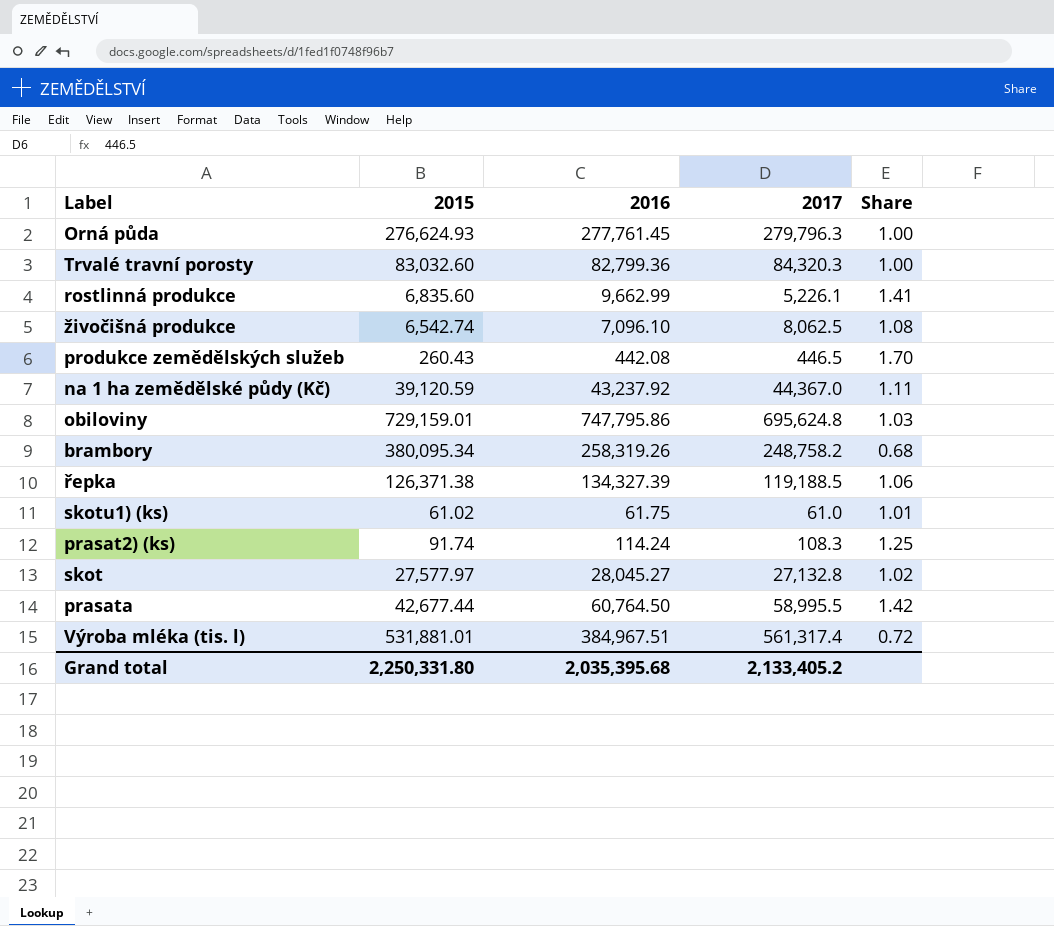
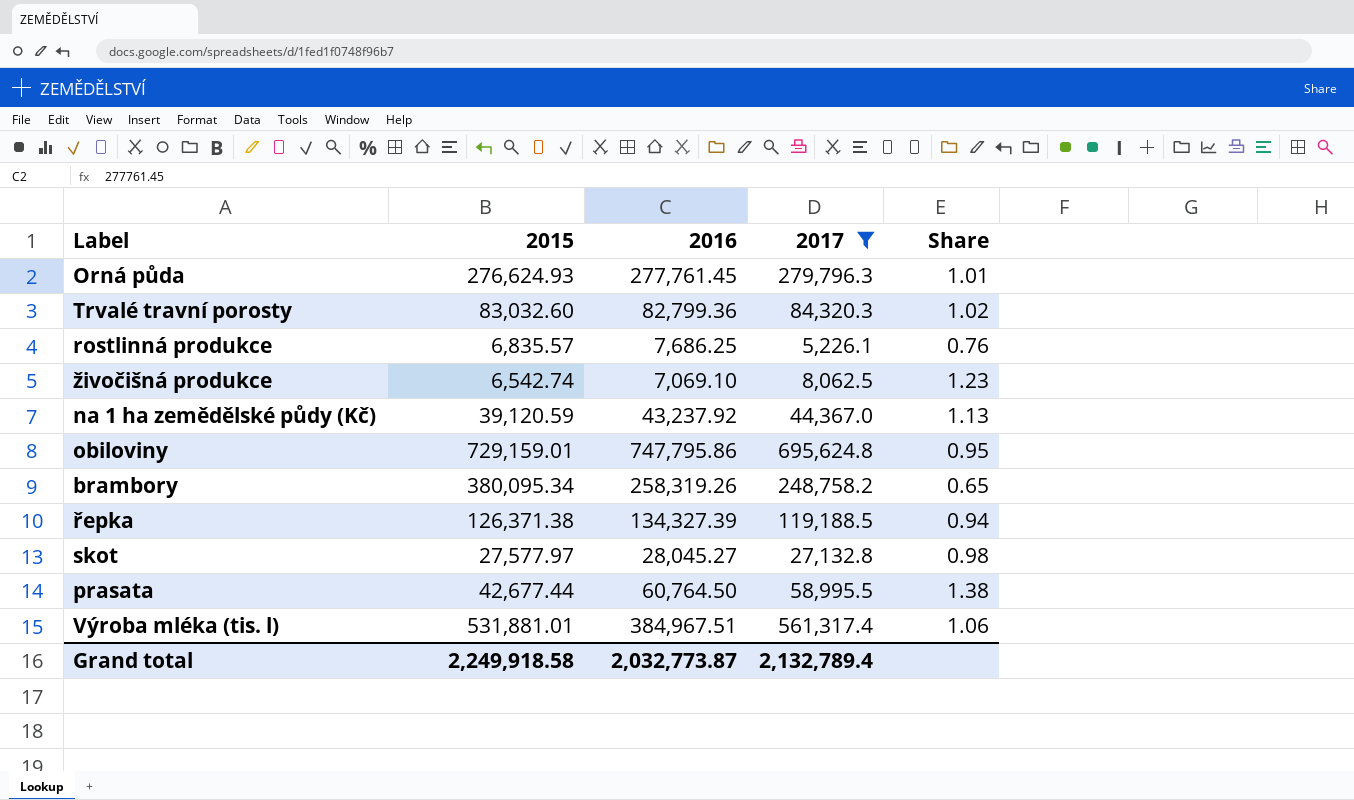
filter: none -> 2017 >= 5,226.1
column Share | formula: [2016] / [2015] -> [2017] / [2015]
rostlinná produkce | 2015: 6,835.60 -> 6,835.57
rostlinná produkce | 2016: 9,662.99 -> 7,686.25
živočišná produkce | 2016: 7,096.10 -> 7,069.10
Grand total | 2015: 2,250,331.80 -> 2,249,918.58
Grand total | 2016: 2,035,395.68 -> 2,032,773.87
Grand total | 2017: 2,133,405.2 -> 2,132,789.4

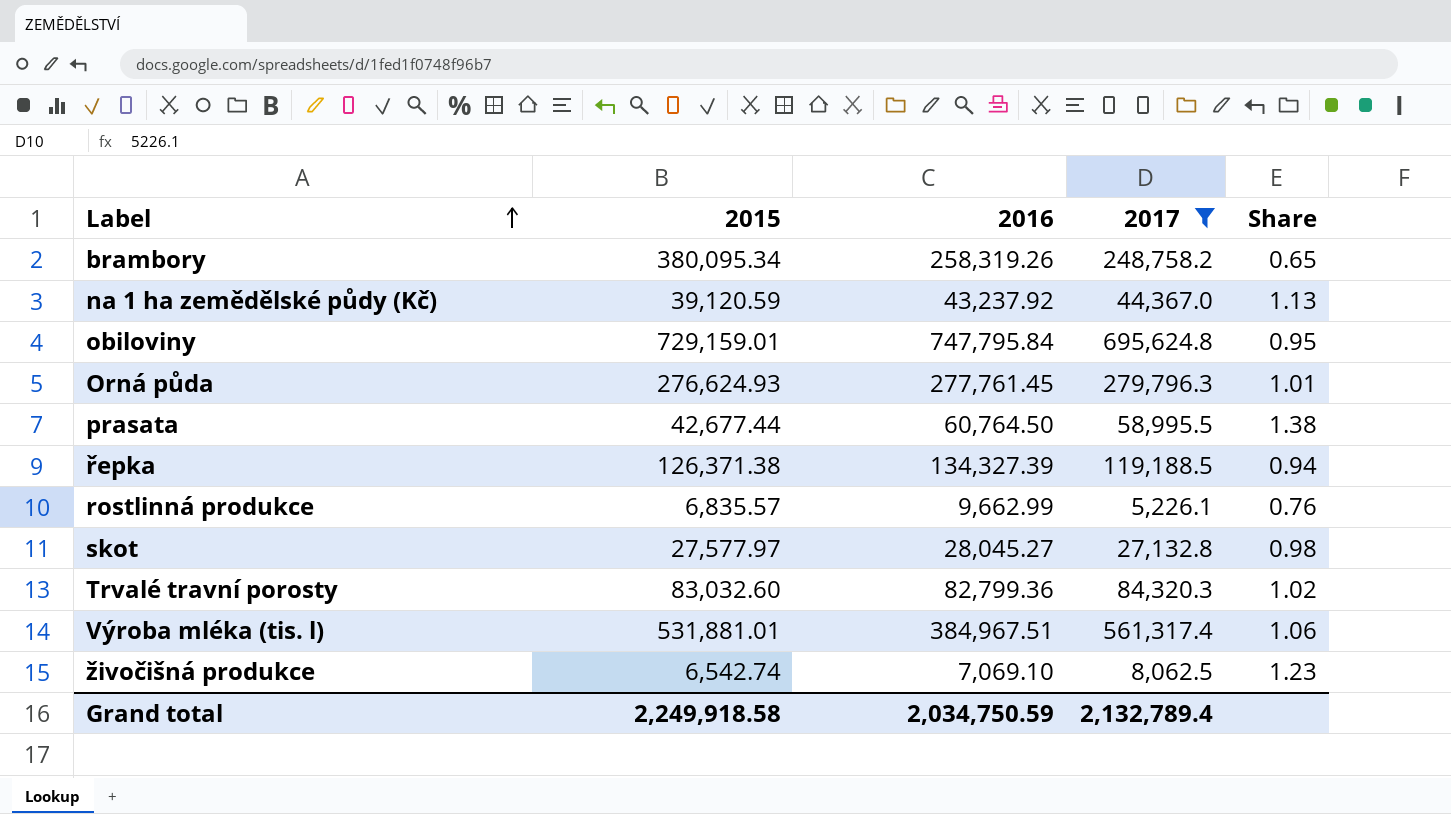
row order: none -> Label ascending
obiloviny | 2016: 747,795.86 -> 747,795.84
rostlinná produkce | 2016: 7,686.25 -> 9,662.99
Grand total | 2016: 2,032,773.87 -> 2,034,750.59

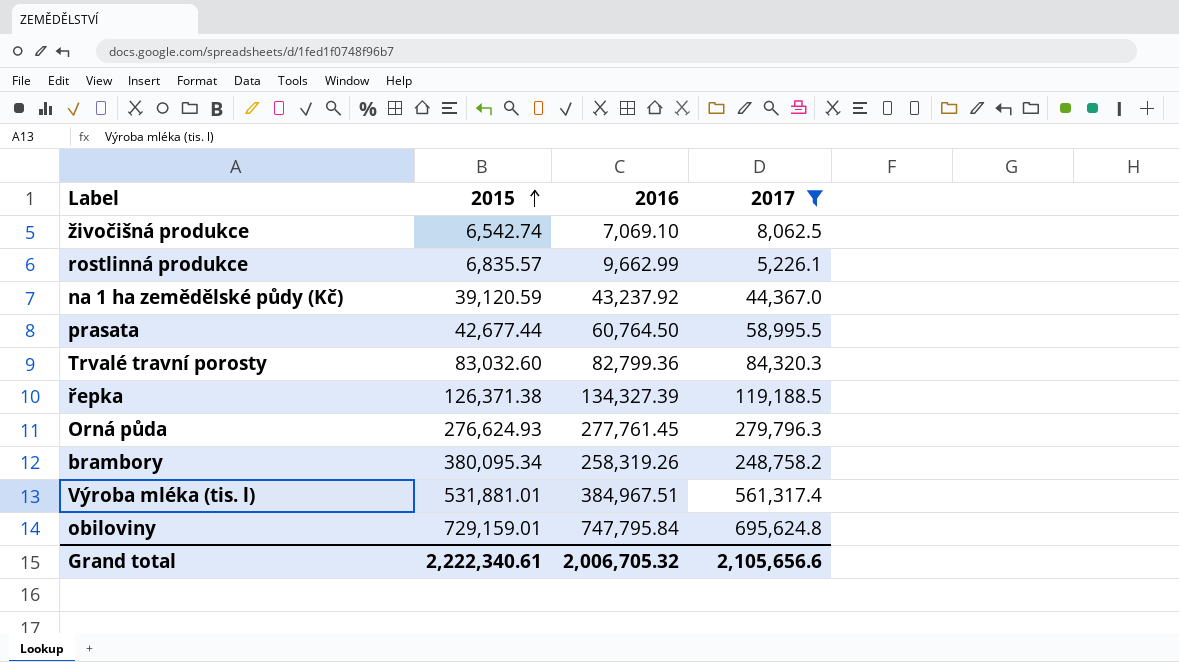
row order: Label ascending -> 2015 ascending
column Share | formula: [2017] / [2015] -> none
row skot: 27,577.97 | 28,045.27 | 27,132.8 | 0.98 -> none
Grand total | 2015: 2,249,918.58 -> 2,222,340.61
Grand total | 2016: 2,034,750.59 -> 2,006,705.32
Grand total | 2017: 2,132,789.4 -> 2,105,656.6

